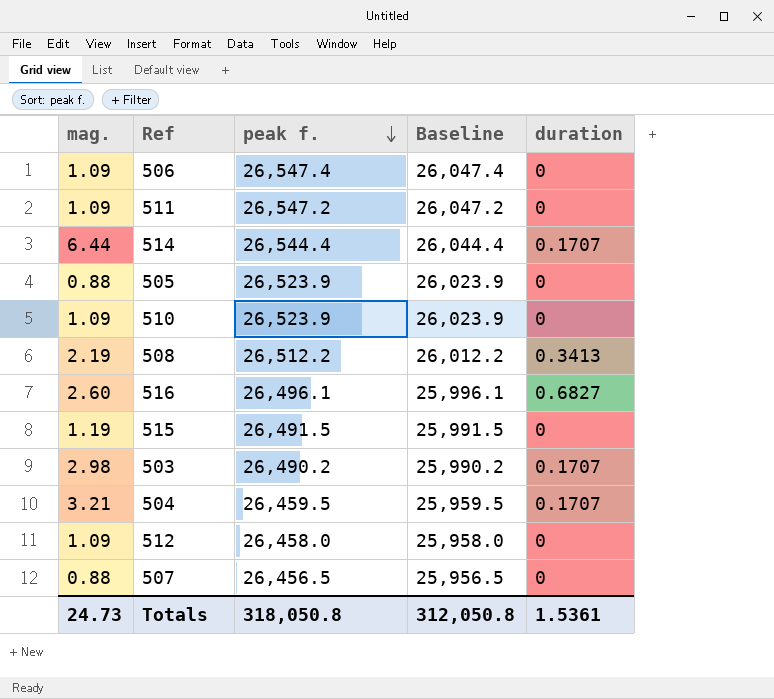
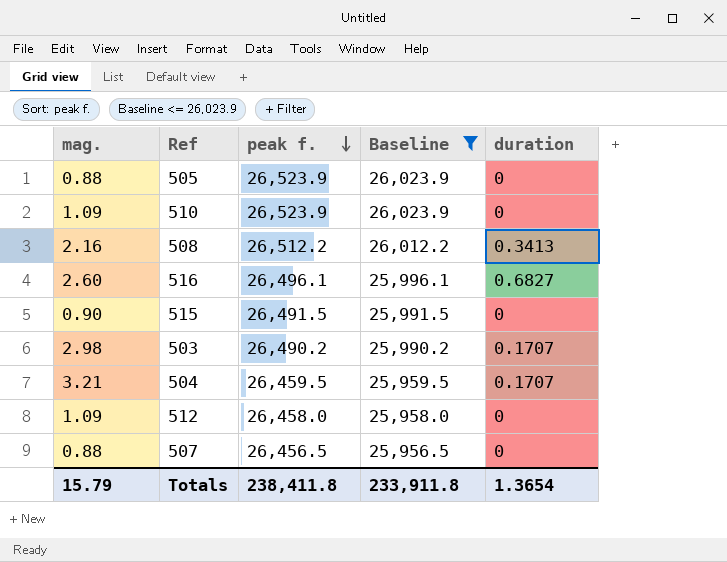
filter: none -> Baseline <= 26,023.9
508 | mag.: 2.19 -> 2.16
515 | mag.: 1.19 -> 0.90
Totals | mag.: 24.73 -> 15.79
Totals | peak f.: 318,050.8 -> 238,411.8
Totals | Baseline: 312,050.8 -> 233,911.8
Totals | duration: 1.5361 -> 1.3654

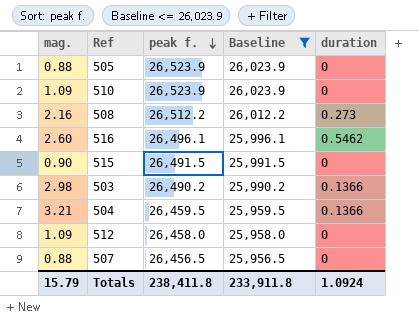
508 | duration: 0.3413 -> 0.273
516 | duration: 0.6827 -> 0.5462
503 | duration: 0.1707 -> 0.1366
504 | duration: 0.1707 -> 0.1366
Totals | duration: 1.3654 -> 1.0924

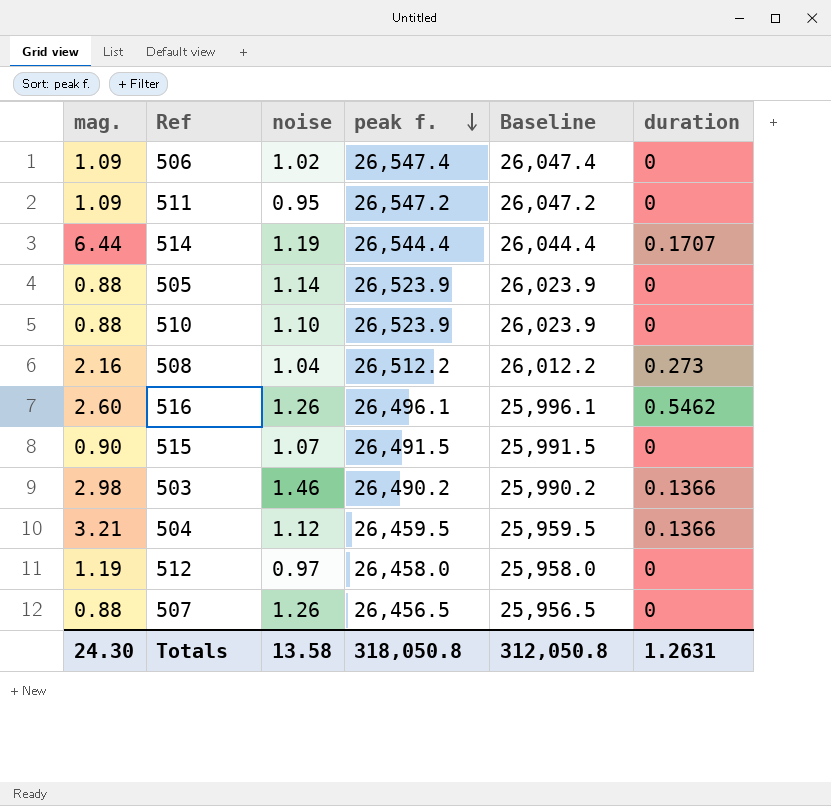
filter: Baseline <= 26,023.9 -> none
column noise | position: none -> 3
510 | mag.: 1.09 -> 0.88
512 | mag.: 1.09 -> 1.19
Totals | mag.: 15.79 -> 24.30
Totals | peak f.: 238,411.8 -> 318,050.8
Totals | Baseline: 233,911.8 -> 312,050.8
Totals | duration: 1.0924 -> 1.2631

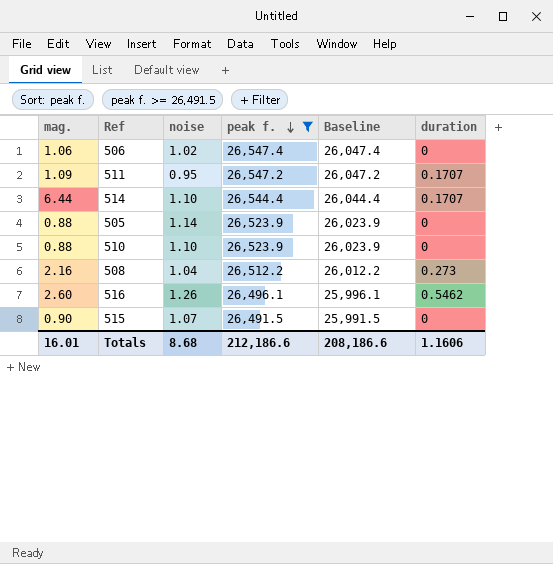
filter: none -> peak f. >= 26,491.5
506 | mag.: 1.09 -> 1.06
511 | duration: 0 -> 0.1707
514 | noise: 1.19 -> 1.10
Totals | mag.: 24.30 -> 16.01
Totals | noise: 13.58 -> 8.68
Totals | peak f.: 318,050.8 -> 212,186.6
Totals | Baseline: 312,050.8 -> 208,186.6
Totals | duration: 1.2631 -> 1.1606

